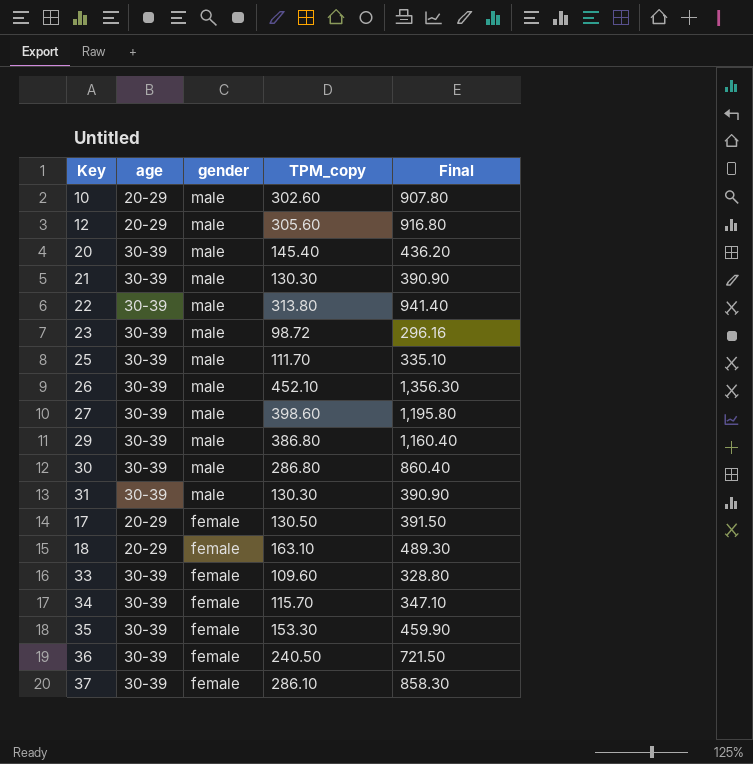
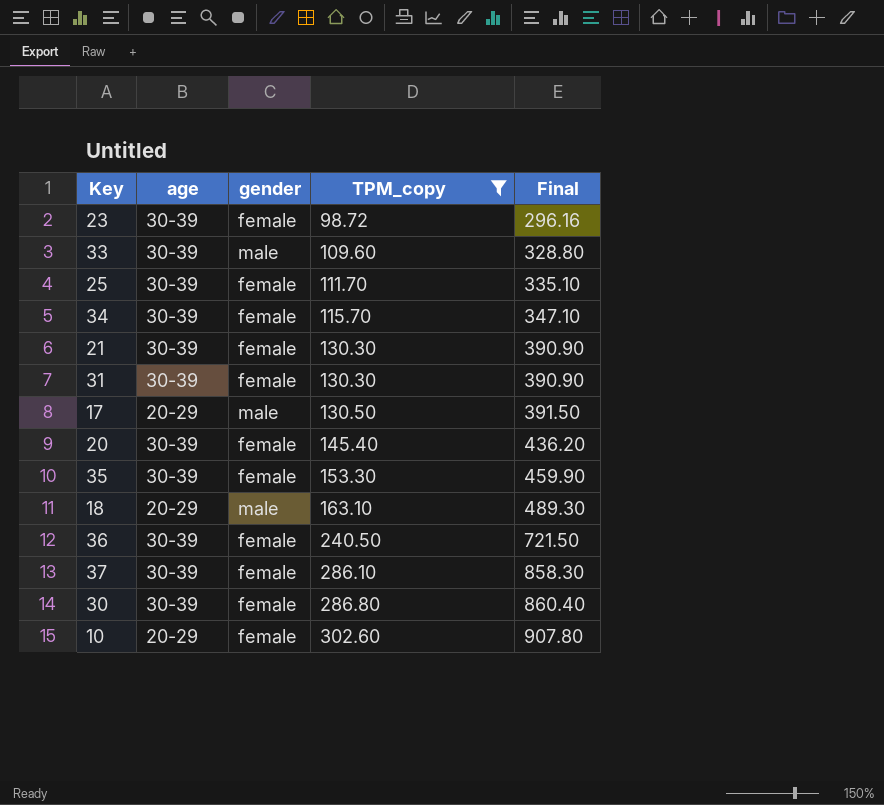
filter: none -> TPM_copy <= 302.60
row order: gender descending -> TPM_copy ascending
23 | gender: male -> female
33 | gender: female -> male
25 | gender: male -> female
21 | gender: male -> female
31 | gender: male -> female
17 | gender: female -> male
20 | gender: male -> female
18 | gender: female -> male
30 | gender: male -> female
10 | gender: male -> female

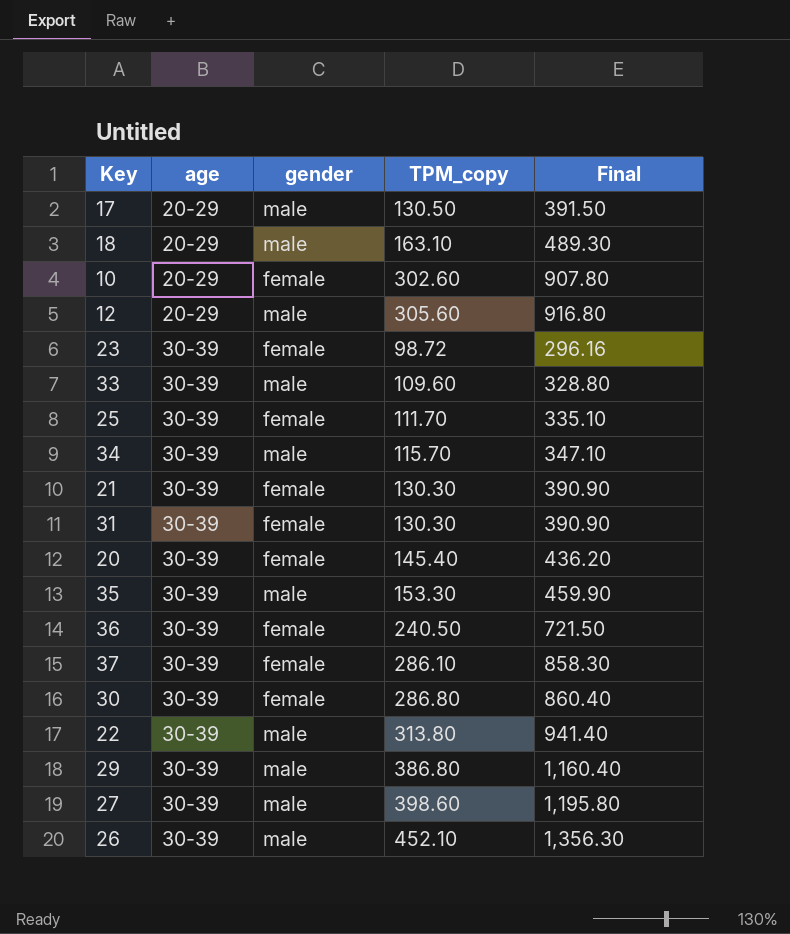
filter: TPM_copy <= 302.60 -> none
row order: TPM_copy ascending -> age ascending
34 | gender: female -> male
35 | gender: female -> male

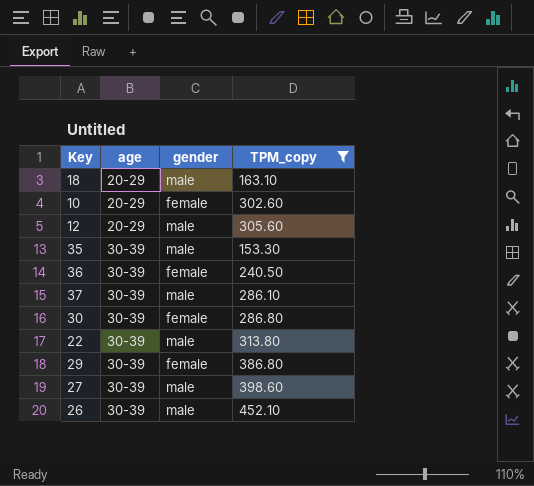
filter: none -> TPM_copy >= 153.30
column Final | formula: [TPM_copy] * 3 -> none
37 | gender: female -> male
29 | gender: male -> female

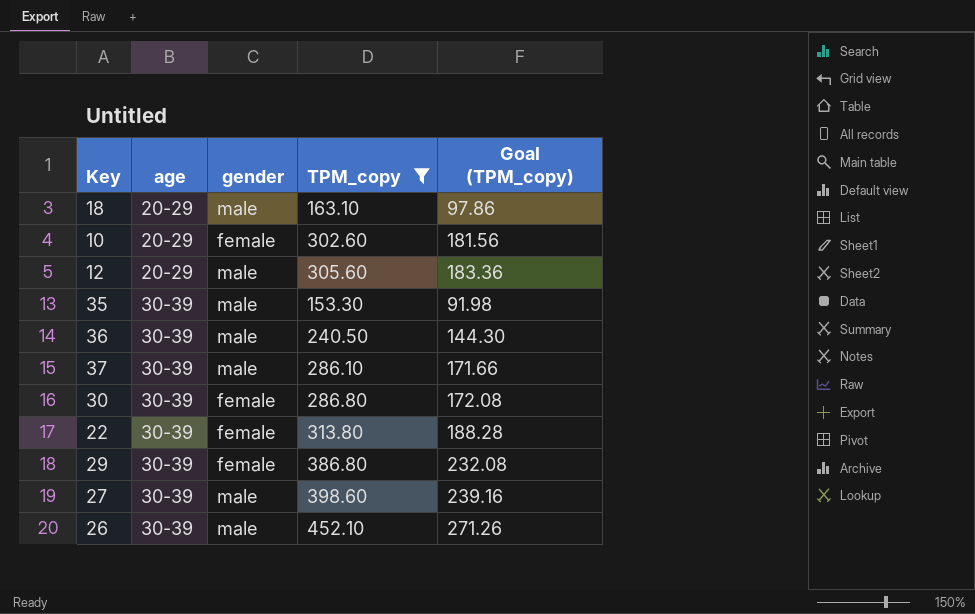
column Goal (TPM_copy) | formula: none -> [TPM_copy] * 0.6
36 | gender: female -> male
22 | gender: male -> female

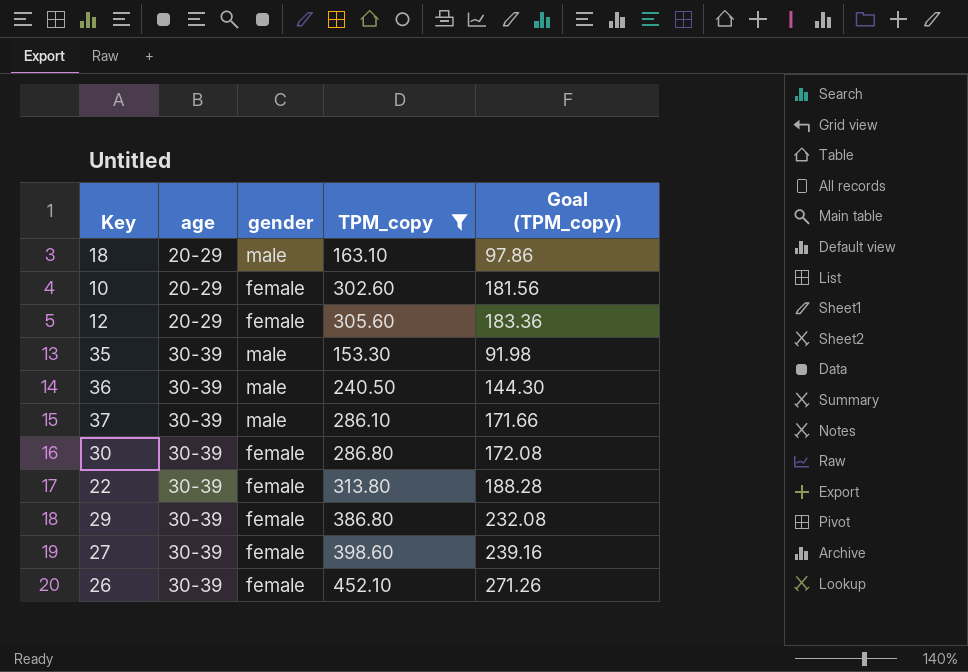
12 | gender: male -> female
27 | gender: male -> female
26 | gender: male -> female

